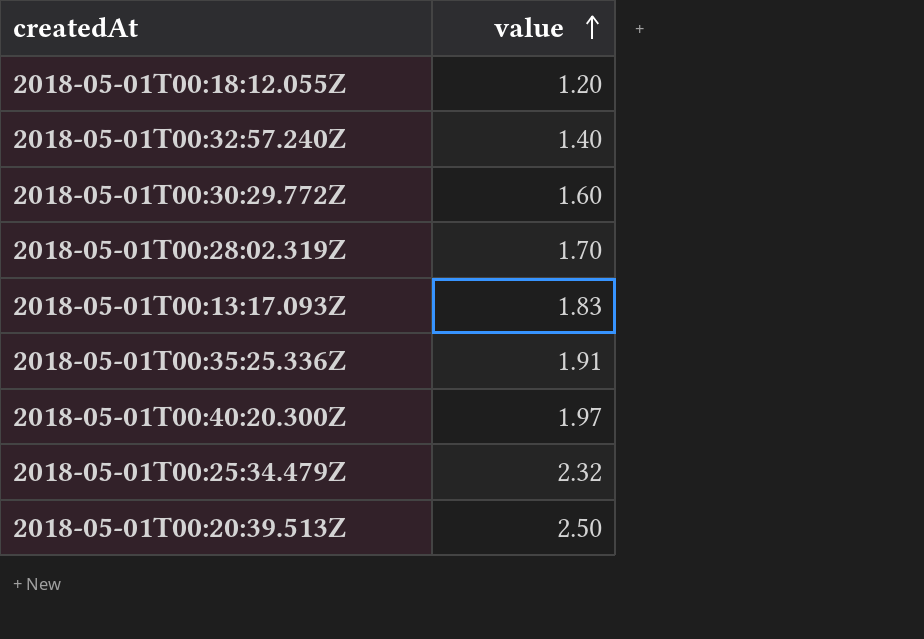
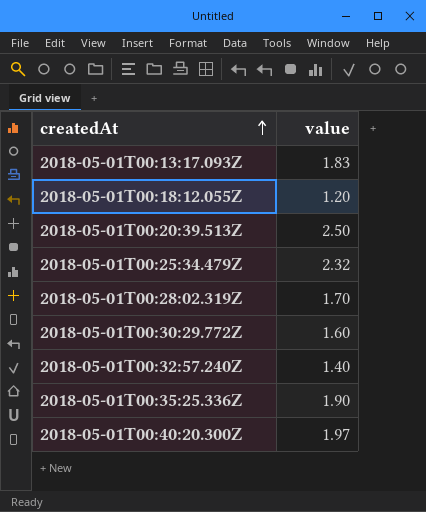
row order: value ascending -> createdAt ascending
2018-05-01T00:35:25.336Z | value: 1.91 -> 1.90

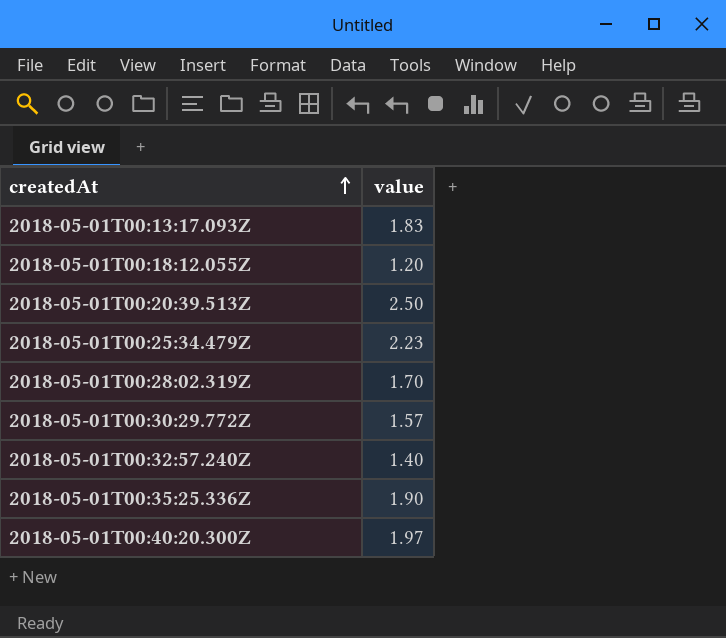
2018-05-01T00:25:34.479Z | value: 2.32 -> 2.23
2018-05-01T00:30:29.772Z | value: 1.60 -> 1.57

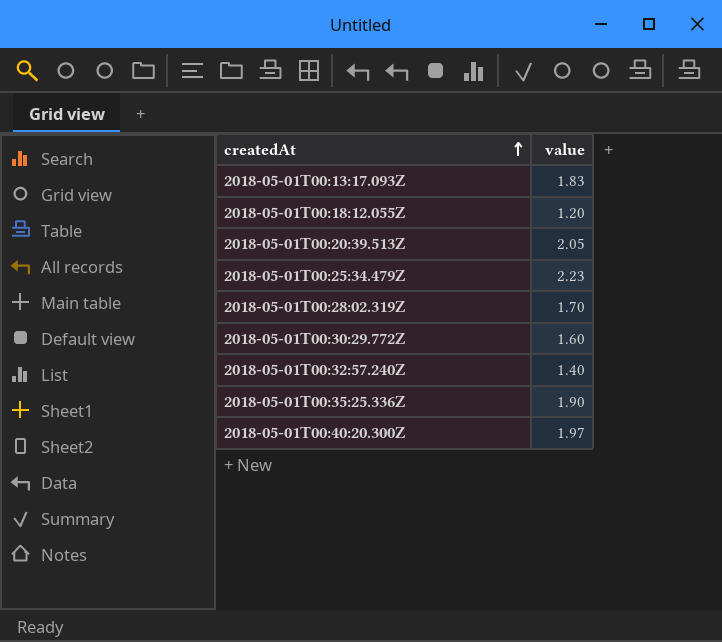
2018-05-01T00:20:39.513Z | value: 2.50 -> 2.05
2018-05-01T00:30:29.772Z | value: 1.57 -> 1.60

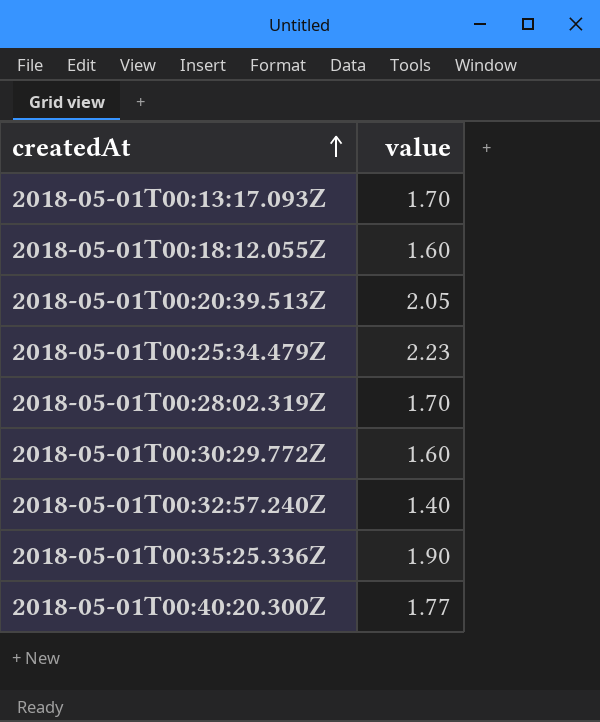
2018-05-01T00:13:17.093Z | value: 1.83 -> 1.70
2018-05-01T00:18:12.055Z | value: 1.20 -> 1.60
2018-05-01T00:40:20.300Z | value: 1.97 -> 1.77

